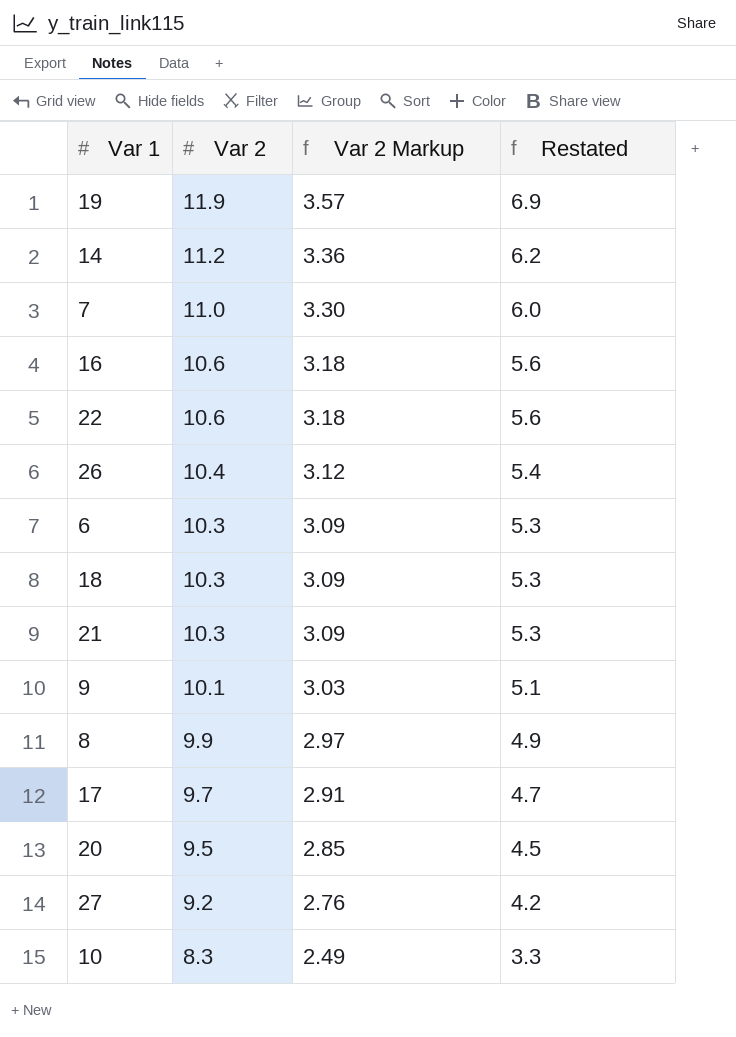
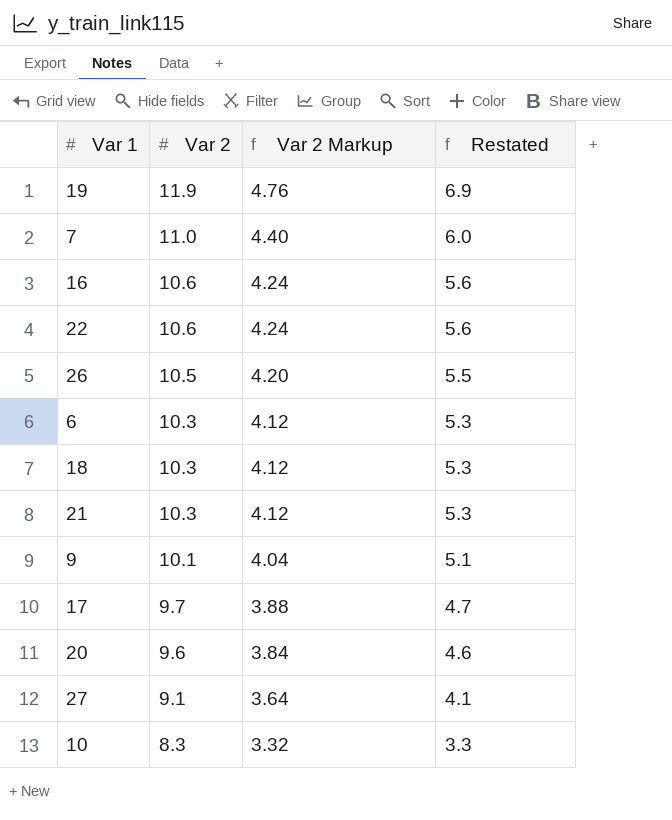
column Var 2 Markup | formula: [Var 2] * 0.3 -> [Var 2] * 0.4
row 14: 11.2 | 3.36 | 6.2 -> none
row 8: 9.9 | 2.97 | 4.9 -> none
26 | Var 2: 10.4 -> 10.5
26 | Restated: 5.4 -> 5.5
20 | Var 2: 9.5 -> 9.6
20 | Restated: 4.5 -> 4.6
27 | Var 2: 9.2 -> 9.1
27 | Restated: 4.2 -> 4.1

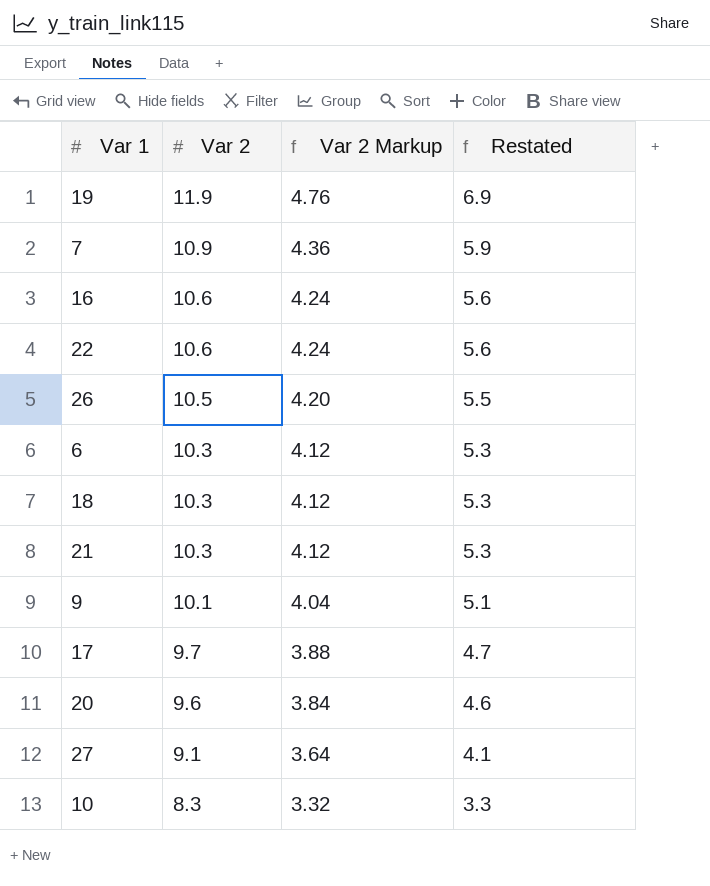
7 | Var 2: 11.0 -> 10.9
7 | Var 2 Markup: 4.40 -> 4.36
7 | Restated: 6.0 -> 5.9

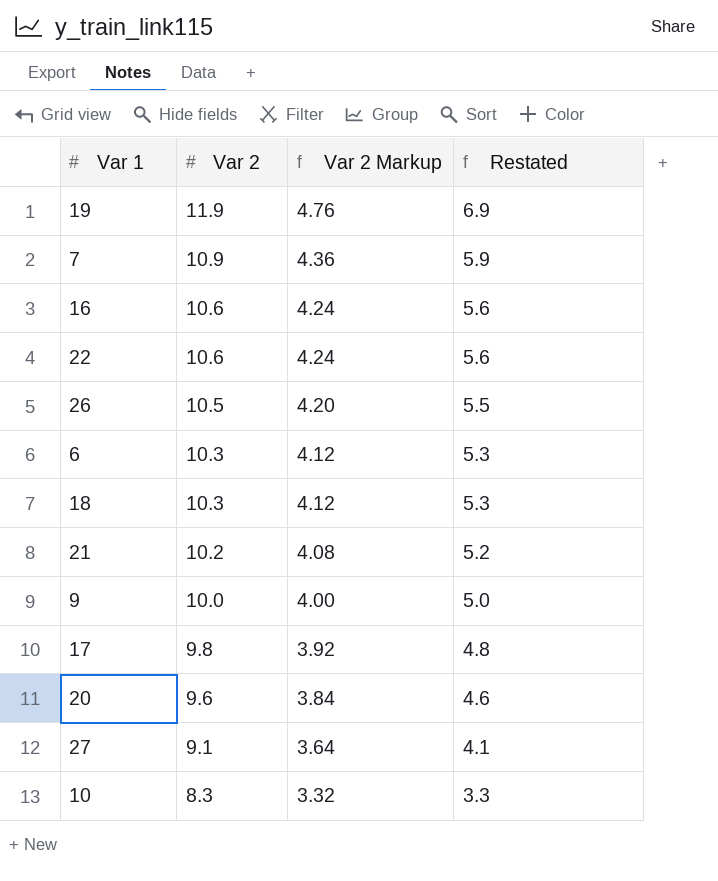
21 | Var 2: 10.3 -> 10.2
21 | Var 2 Markup: 4.12 -> 4.08
21 | Restated: 5.3 -> 5.2
9 | Var 2: 10.1 -> 10.0
9 | Var 2 Markup: 4.04 -> 4.00
9 | Restated: 5.1 -> 5.0
17 | Var 2: 9.7 -> 9.8
17 | Var 2 Markup: 3.88 -> 3.92
17 | Restated: 4.7 -> 4.8

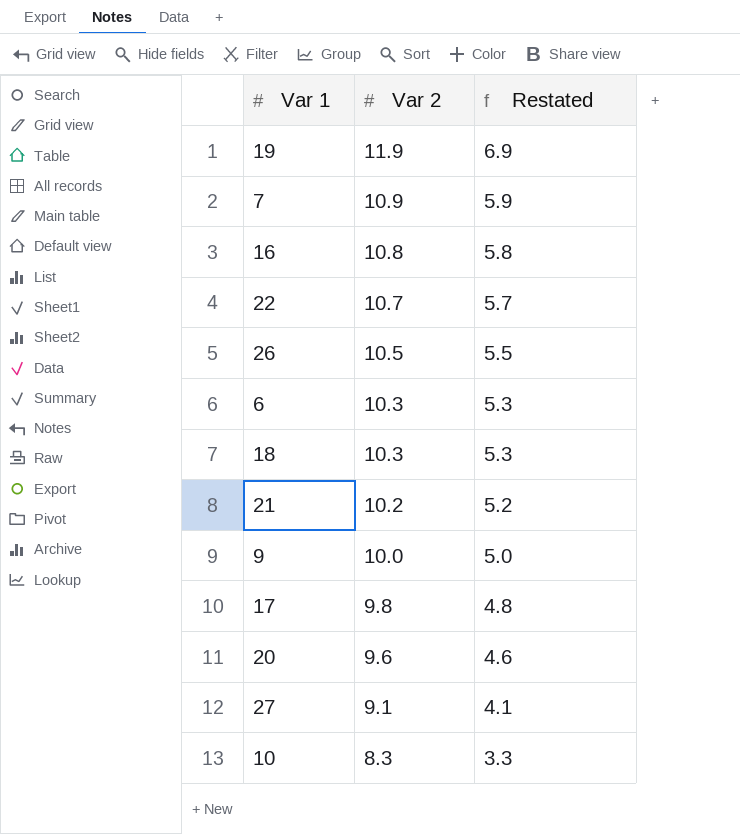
column Var 2 Markup | formula: [Var 2] * 0.4 -> none
16 | Var 2: 10.6 -> 10.8
16 | Restated: 5.6 -> 5.8
22 | Var 2: 10.6 -> 10.7
22 | Restated: 5.6 -> 5.7

